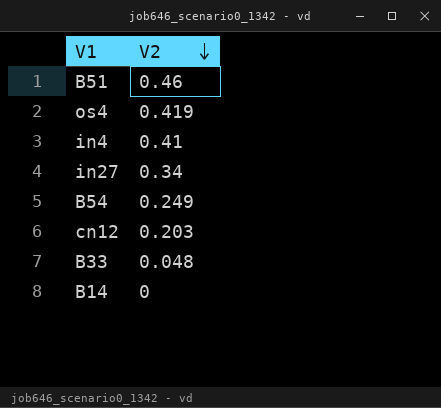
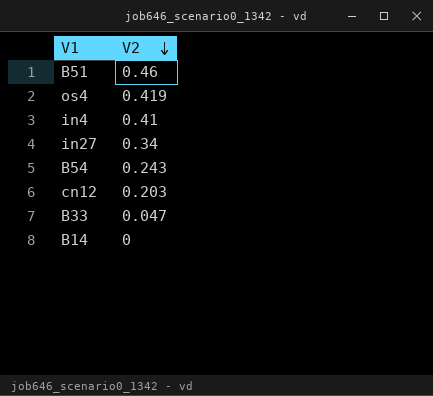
B54 | V2: 0.249 -> 0.243
B33 | V2: 0.048 -> 0.047

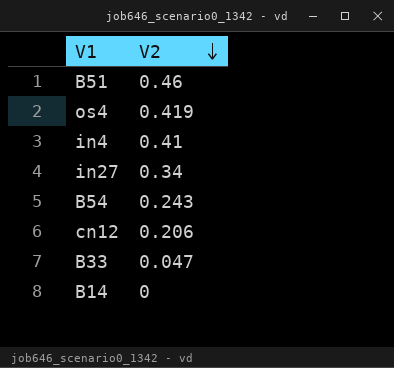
cn12 | V2: 0.203 -> 0.206

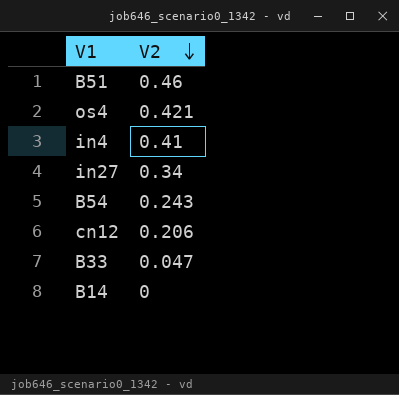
os4 | V2: 0.419 -> 0.421

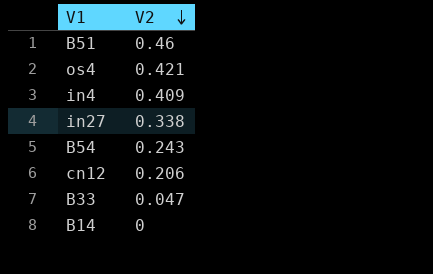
in4 | V2: 0.41 -> 0.409
in27 | V2: 0.34 -> 0.338

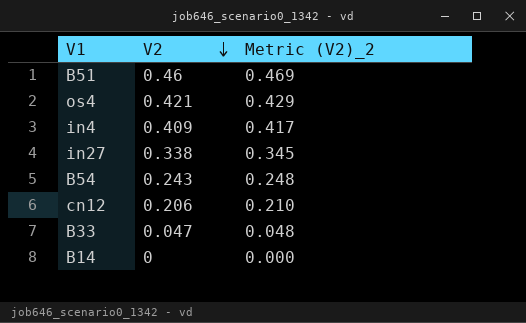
column Metric (V2)_2 | formula: none -> [V2] * 1.02

